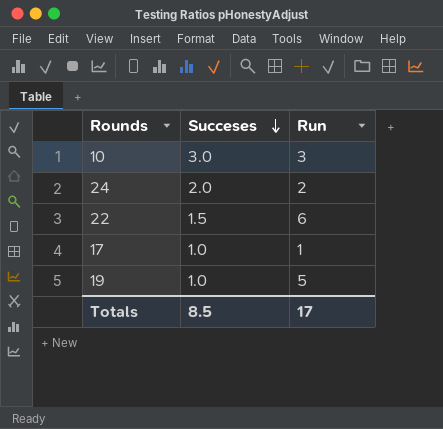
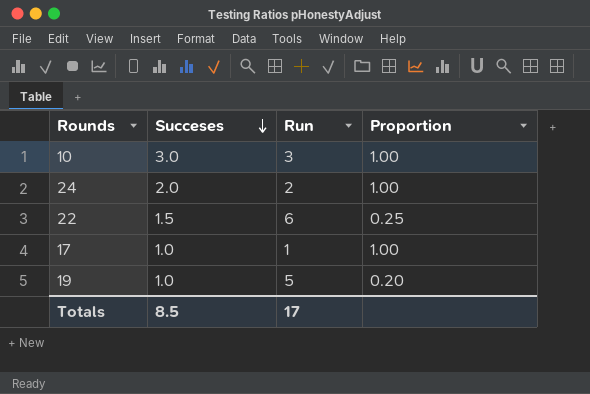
column Proportion | formula: none -> [Succeses] / [Run]

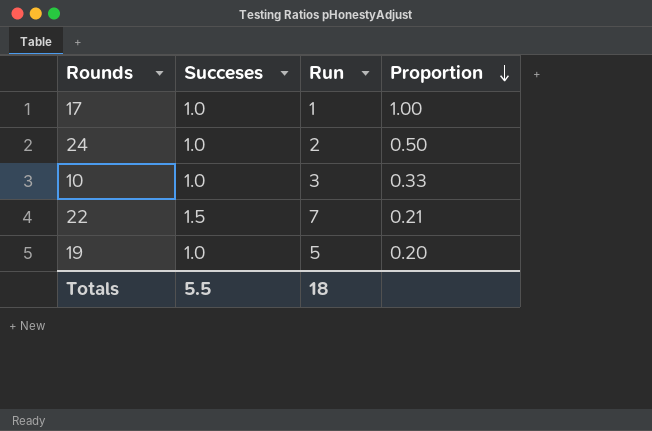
row order: Succeses descending -> Proportion descending
24 | Succeses: 2.0 -> 1.0
24 | Proportion: 1.00 -> 0.50
10 | Succeses: 3.0 -> 1.0
10 | Proportion: 1.00 -> 0.33
22 | Run: 6 -> 7
22 | Proportion: 0.25 -> 0.21
Totals | Succeses: 8.5 -> 5.5
Totals | Run: 17 -> 18

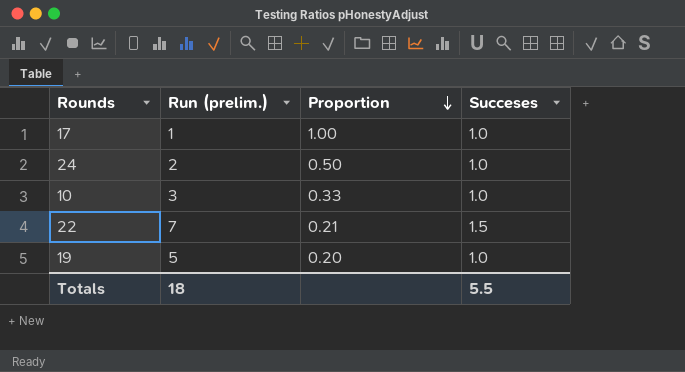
column name: Run -> Run (prelim.)
column Succeses | position: 2 -> 4

